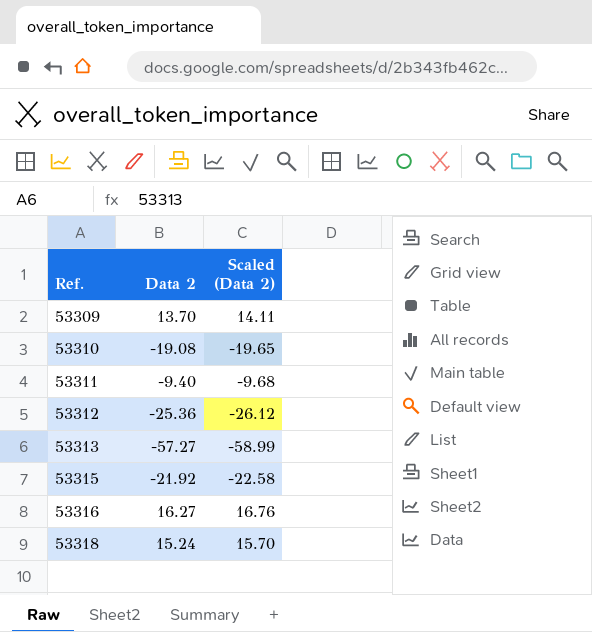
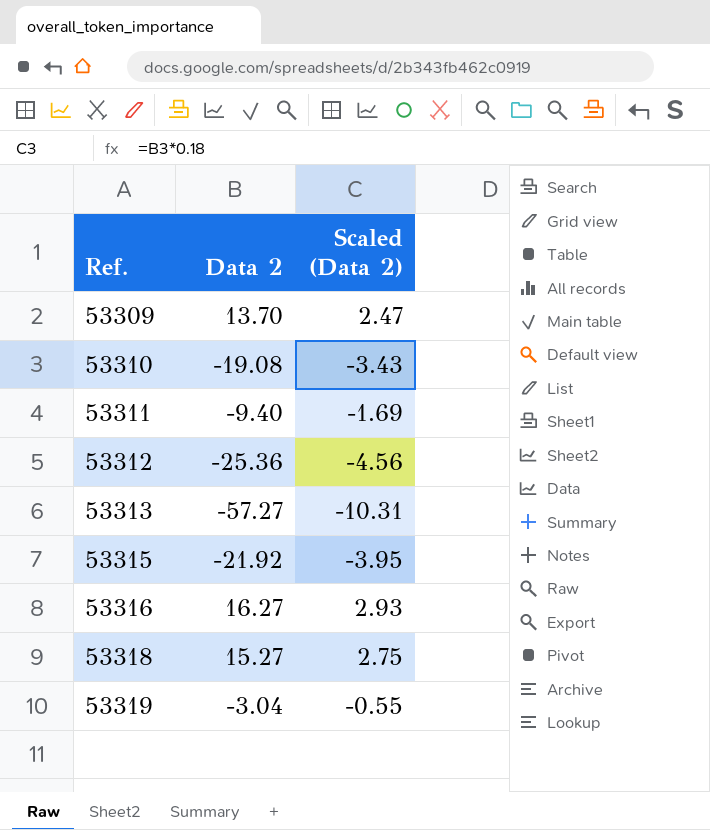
column Scaled (Data 2) | formula: [Data 2] * 1.03 -> [Data 2] * 0.18
53318 | Data 2: 15.24 -> 15.27
row 53319: none -> -3.04 | -0.55

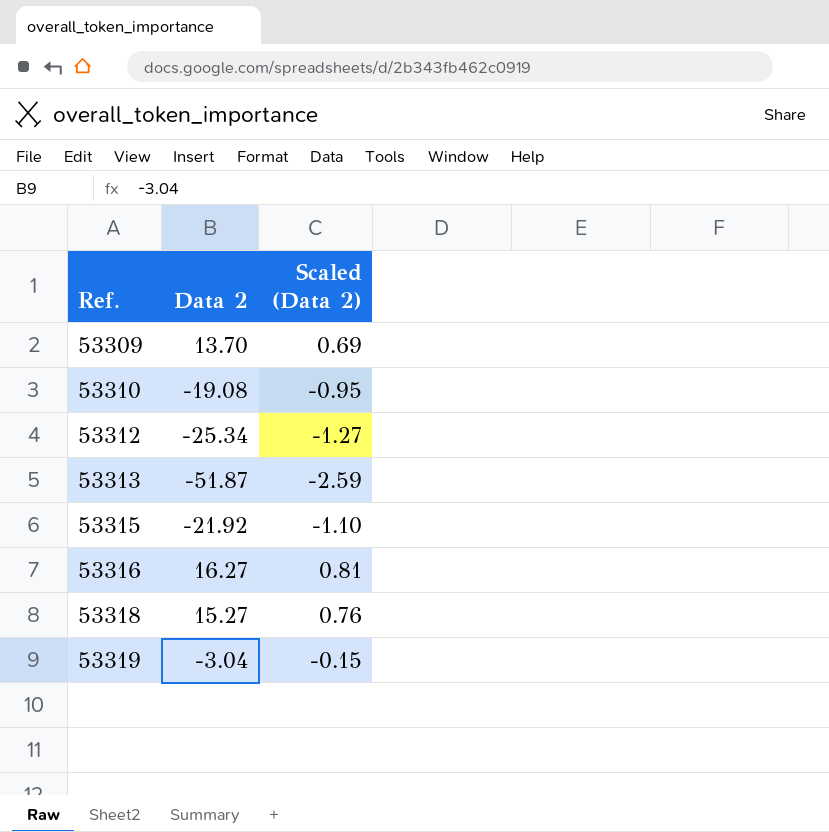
column Scaled (Data 2) | formula: [Data 2] * 0.18 -> [Data 2] * 0.05
row 53311: -9.40 | -1.69 -> none
53312 | Data 2: -25.36 -> -25.34
53313 | Data 2: -57.27 -> -51.87

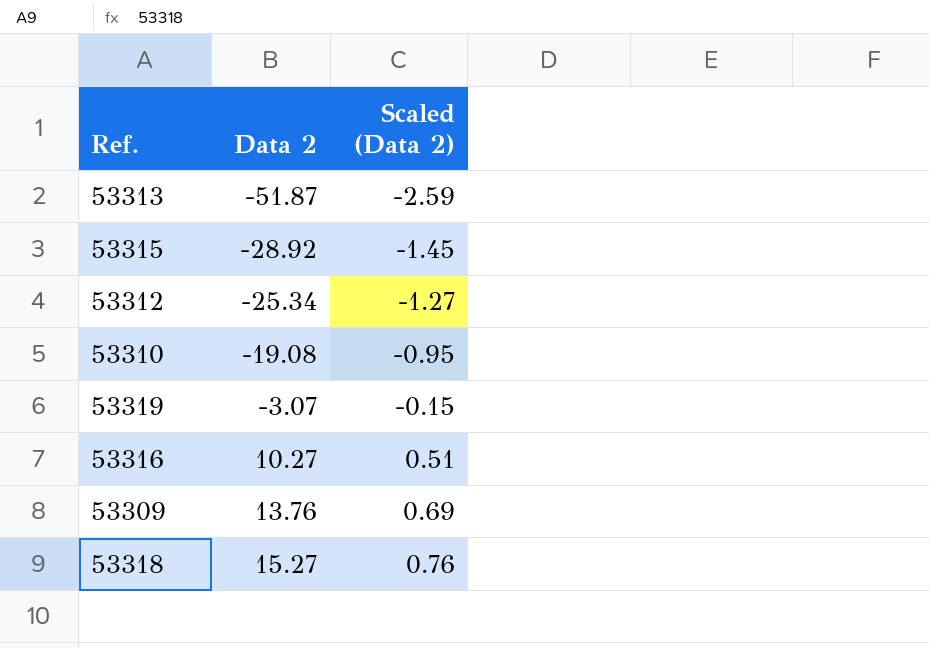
row order: Ref. ascending -> Data 2 ascending
53315 | Data 2: -21.92 -> -28.92
53315 | Scaled (Data 2): -1.10 -> -1.45
53319 | Data 2: -3.04 -> -3.07
53316 | Data 2: 16.27 -> 10.27
53316 | Scaled (Data 2): 0.81 -> 0.51
53309 | Data 2: 13.70 -> 13.76

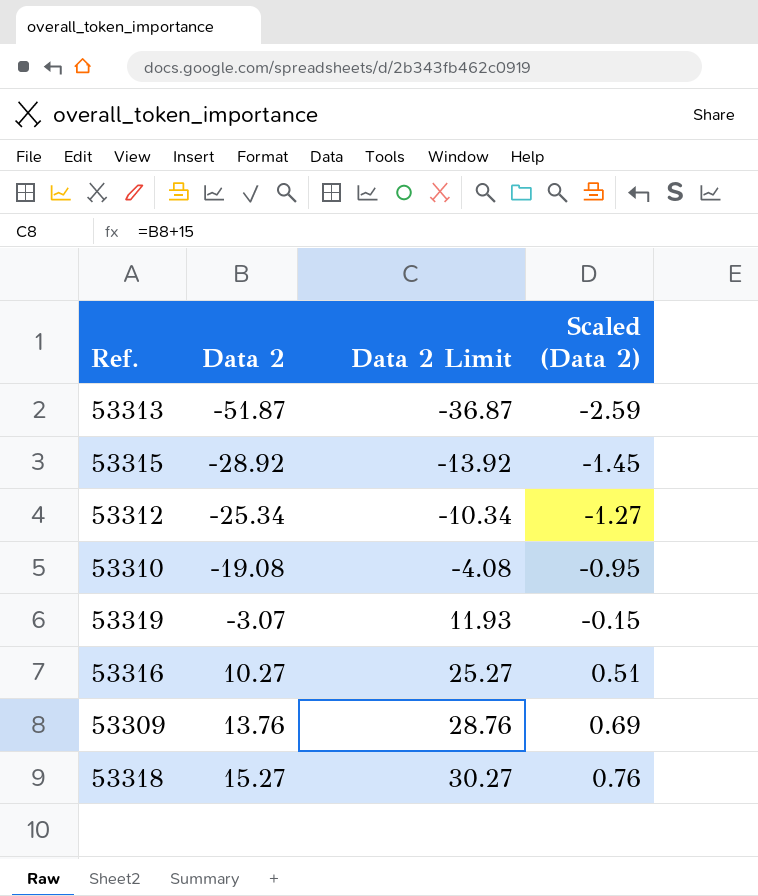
column Data 2 Limit | formula: none -> [Data 2] + 15

